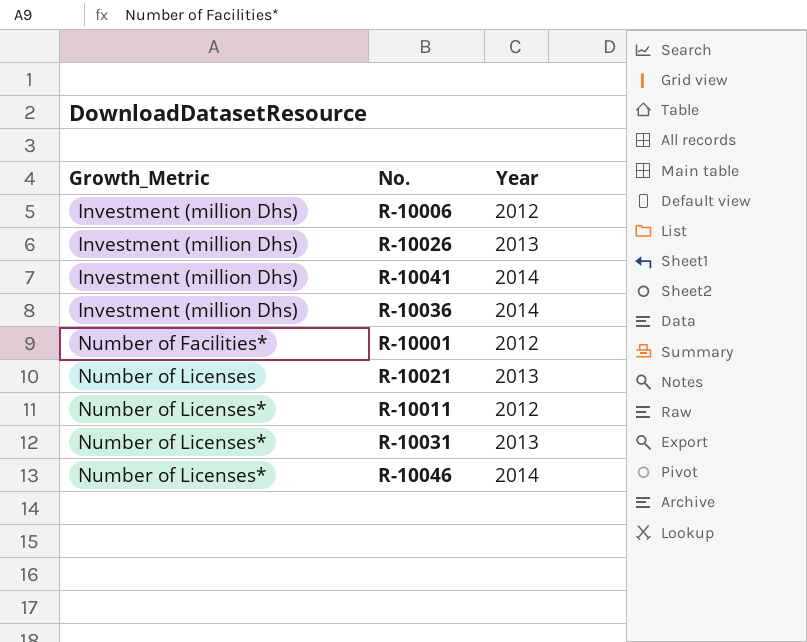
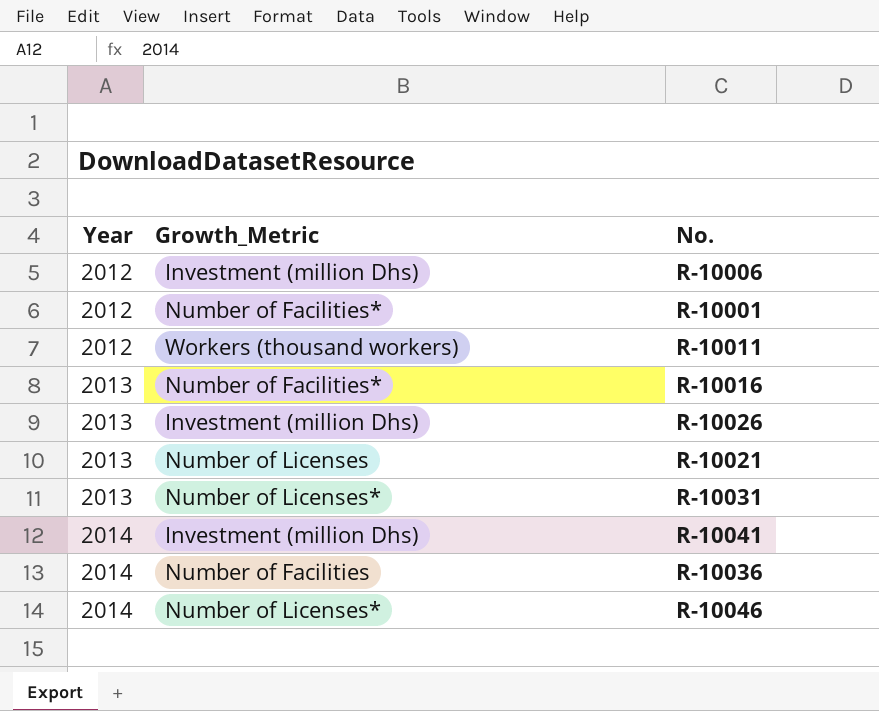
row order: Growth_Metric ascending -> Year ascending
column Year | position: 3 -> 1
R-10011 | Growth_Metric: Number of Licenses* -> Workers (thousand workers)
row R-10016: none -> 2013 | Number of Facilities*
R-10036 | Growth_Metric: Investment (million Dhs) -> Number of Facilities

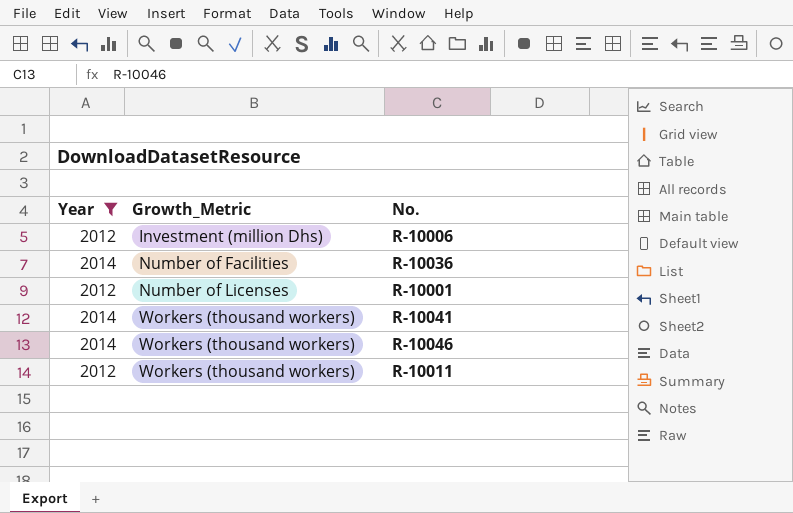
filter: none -> Year != 2013
row order: Year ascending -> Growth_Metric ascending
R-10001 | Growth_Metric: Number of Facilities* -> Number of Licenses
R-10041 | Growth_Metric: Investment (million Dhs) -> Workers (thousand workers)
R-10046 | Growth_Metric: Number of Licenses* -> Workers (thousand workers)

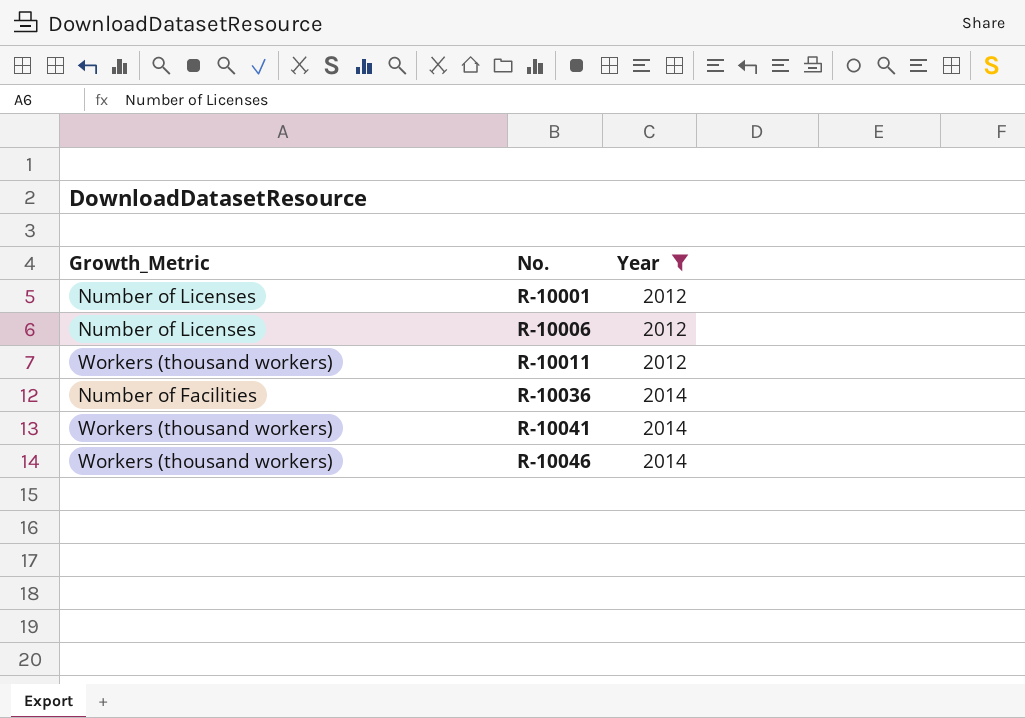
row order: Growth_Metric ascending -> No. ascending
column Year | position: 1 -> 3
R-10006 | Growth_Metric: Investment (million Dhs) -> Number of Licenses

